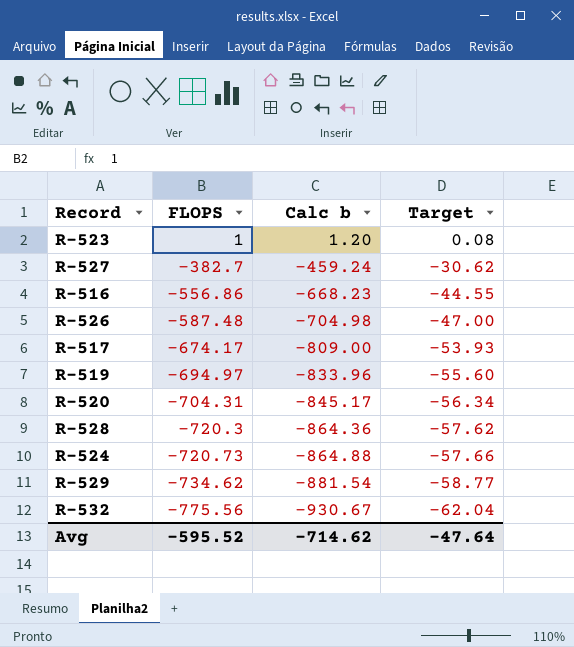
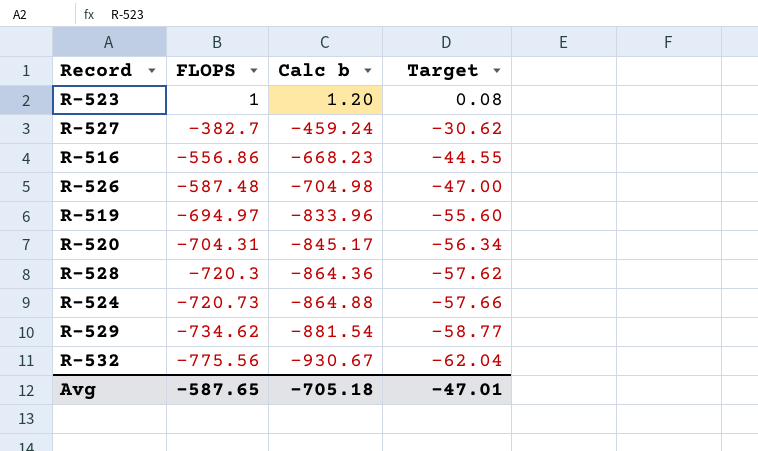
row R-517: -674.17 | -809.00 | -53.93 -> none
Avg | FLOPS: -595.52 -> -587.65
Avg | Calc b: -714.62 -> -705.18
Avg | Target: -47.64 -> -47.01

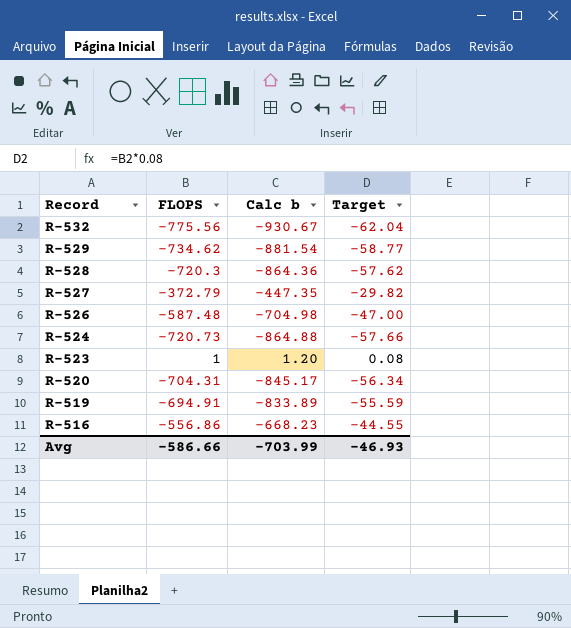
row order: FLOPS descending -> Record descending
R-527 | FLOPS: -382.7 -> -372.79
R-527 | Calc b: -459.24 -> -447.35
R-527 | Target: -30.62 -> -29.82
R-519 | FLOPS: -694.97 -> -694.91
R-519 | Calc b: -833.96 -> -833.89
R-519 | Target: -55.60 -> -55.59
Avg | FLOPS: -587.65 -> -586.66
Avg | Calc b: -705.18 -> -703.99
Avg | Target: -47.01 -> -46.93

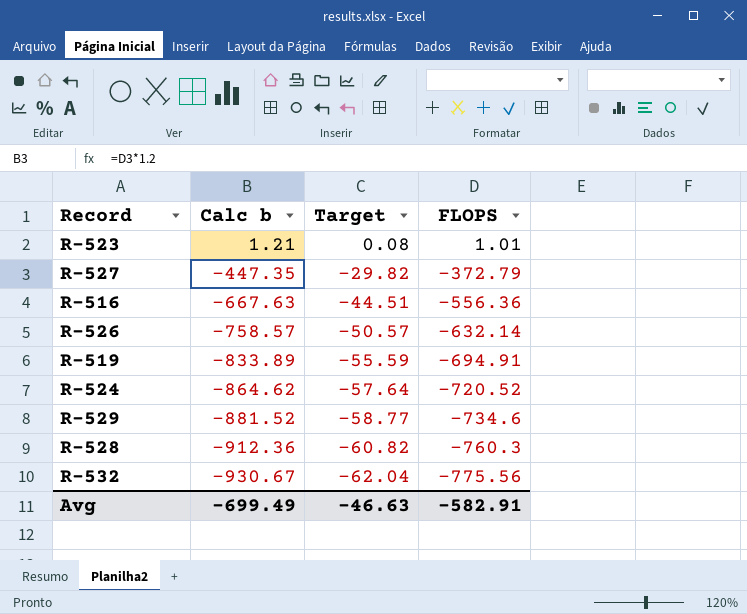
row order: Record descending -> Calc b descending
column FLOPS | position: 2 -> 4
row R-520: -704.31 | -845.17 | -56.34 -> none
R-523 | Calc b: 1.20 -> 1.21
R-523 | FLOPS: 1 -> 1.01
R-516 | Calc b: -668.23 -> -667.63
R-516 | Target: -44.55 -> -44.51
R-516 | FLOPS: -556.86 -> -556.36
R-526 | Calc b: -704.98 -> -758.57
R-526 | Target: -47.00 -> -50.57
R-526 | FLOPS: -587.48 -> -632.14
R-524 | Calc b: -864.88 -> -864.62
R-524 | Target: -57.66 -> -57.64
R-524 | FLOPS: -720.73 -> -720.52
R-529 | Calc b: -881.54 -> -881.52
R-529 | FLOPS: -734.62 -> -734.6
R-528 | Calc b: -864.36 -> -912.36
R-528 | Target: -57.62 -> -60.82
R-528 | FLOPS: -720.3 -> -760.3
Avg | Calc b: -703.99 -> -699.49
Avg | Target: -46.93 -> -46.63
Avg | FLOPS: -586.66 -> -582.91

